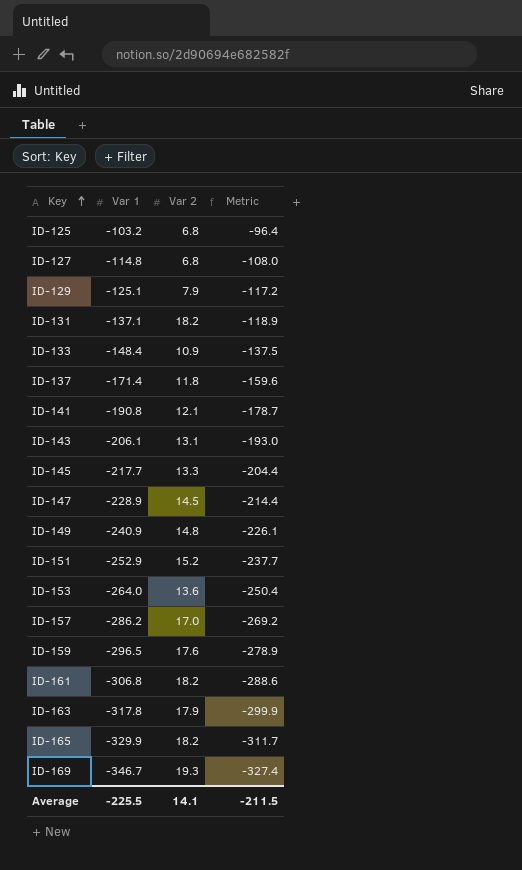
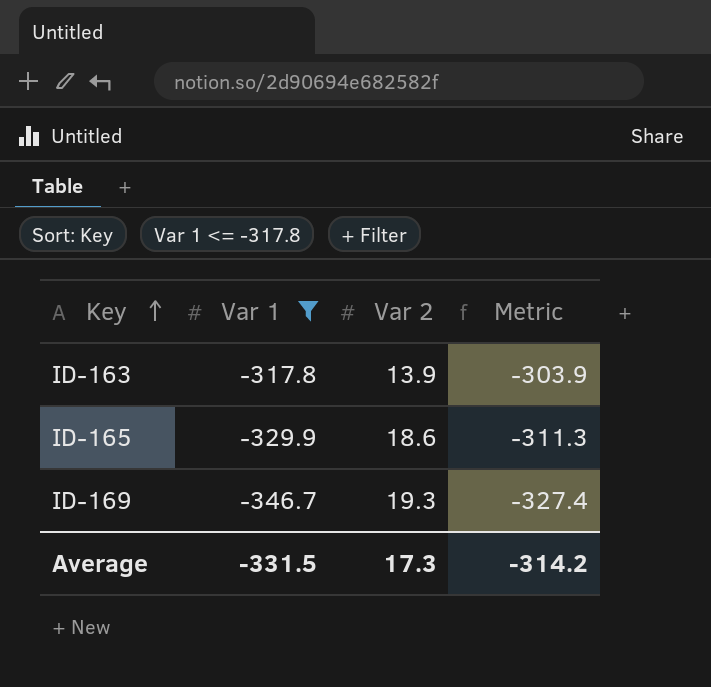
filter: none -> Var 1 <= -317.8
ID-163 | Var 2: 17.9 -> 13.9
ID-163 | Metric: -299.9 -> -303.9
ID-165 | Var 2: 18.2 -> 18.6
ID-165 | Metric: -311.7 -> -311.3
Average | Var 1: -225.5 -> -331.5
Average | Var 2: 14.1 -> 17.3
Average | Metric: -211.5 -> -314.2

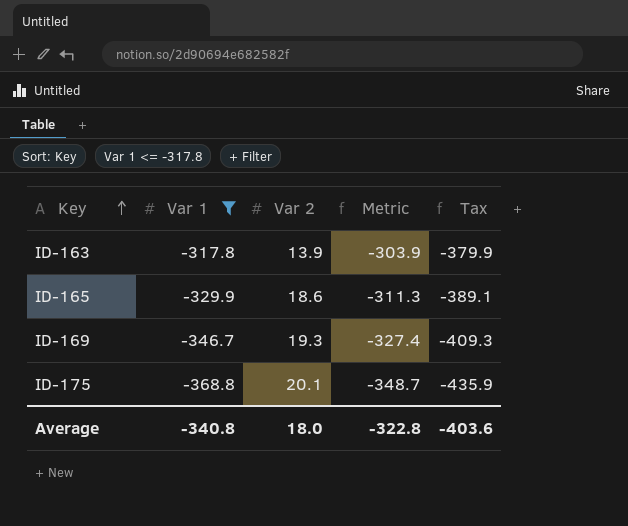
column Tax | formula: none -> [Metric] * 1.25
row ID-175: none -> -368.8 | 20.1 | -348.7 | -435.9
Average | Var 1: -331.5 -> -340.8
Average | Var 2: 17.3 -> 18.0
Average | Metric: -314.2 -> -322.8

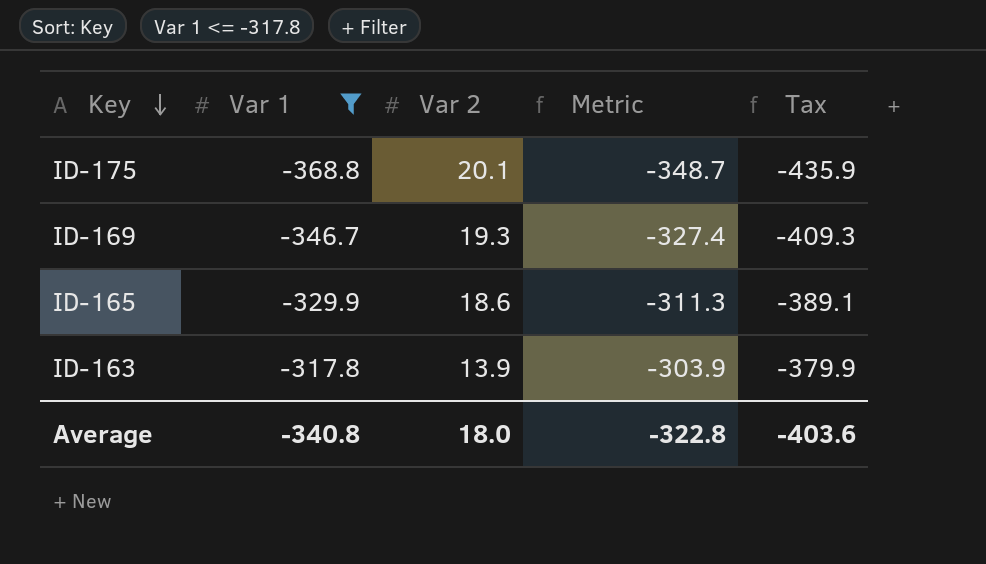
row order: Key ascending -> Key descending

